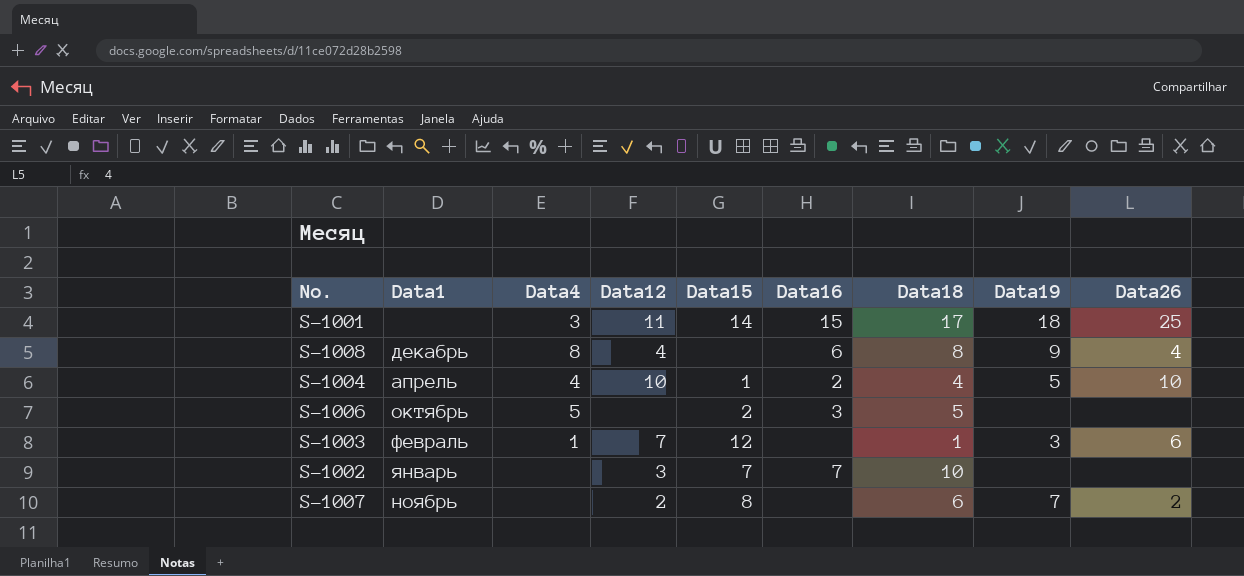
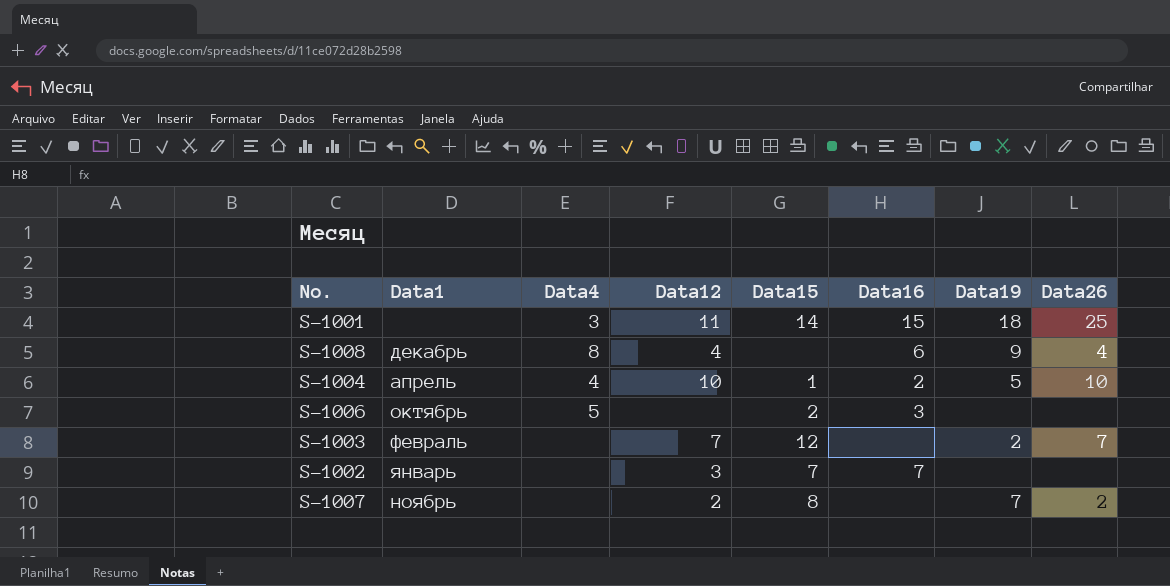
column Data18 | position: 7 -> none
S-1003 | Data4: 1 -> none
S-1003 | Data19: 3 -> 2
S-1003 | Data26: 6 -> 7

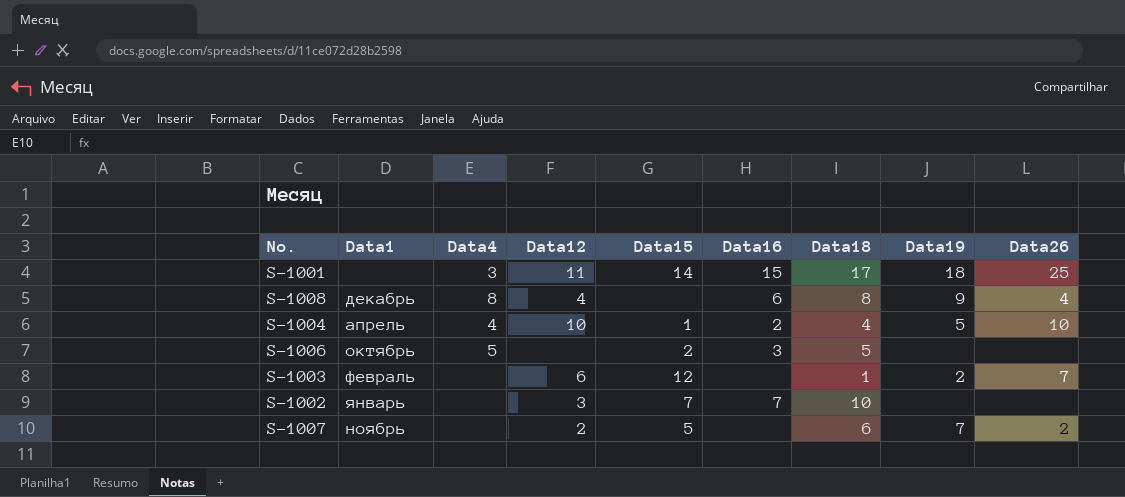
column Data18 | position: none -> 7
S-1003 | Data12: 7 -> 6
S-1007 | Data15: 8 -> 5

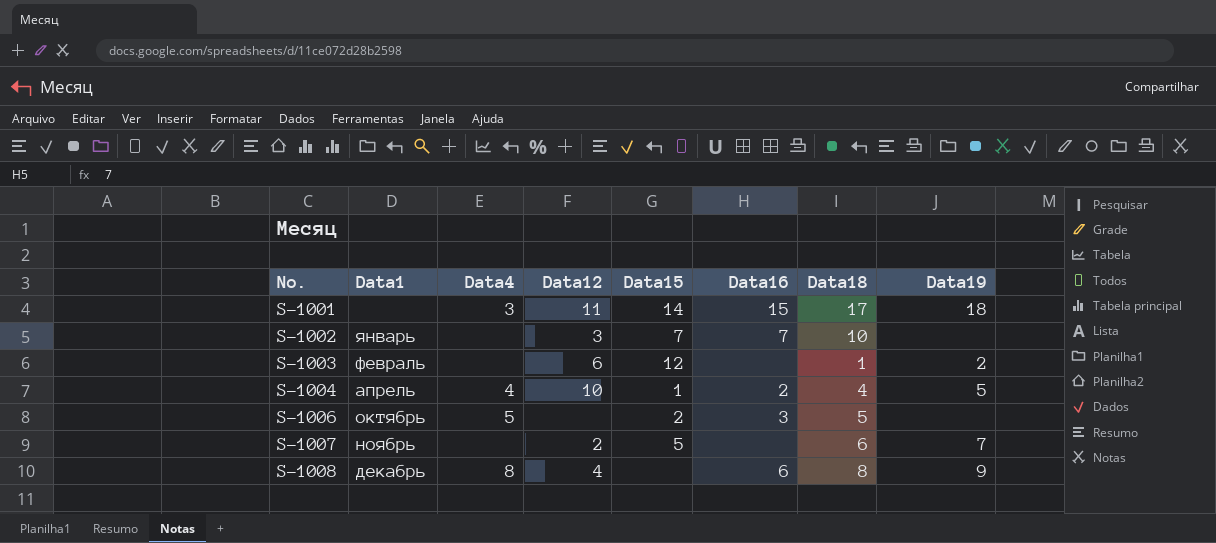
row order: none -> No. ascending
column Data26 | position: 9 -> none

